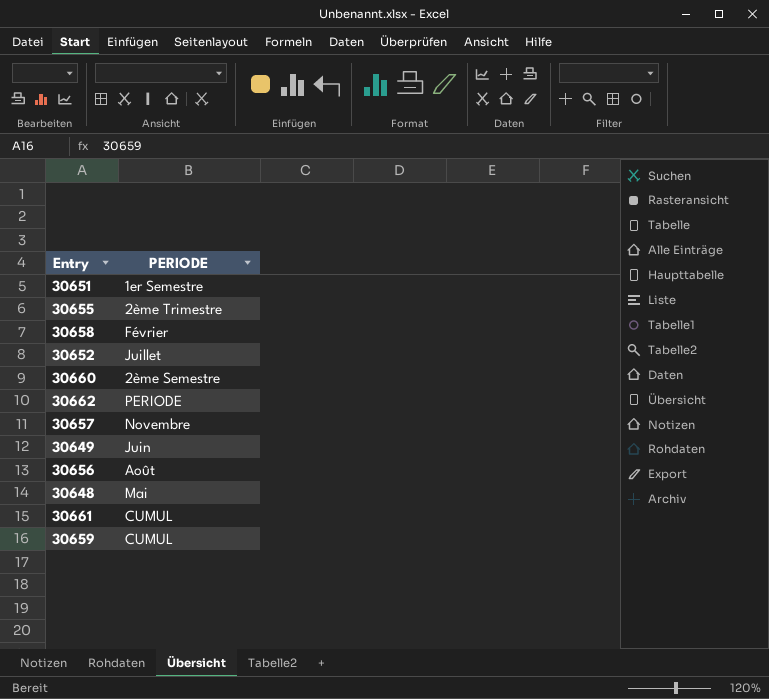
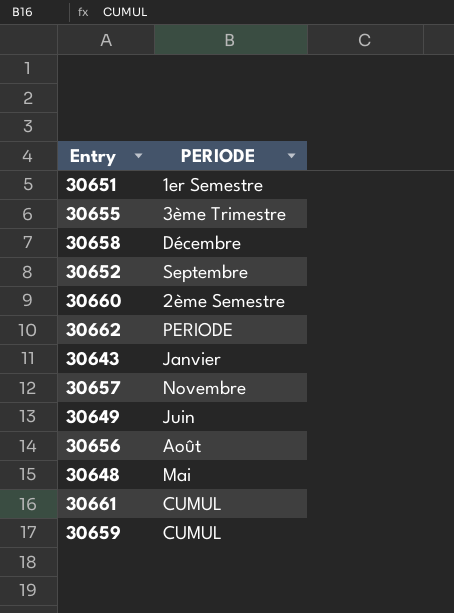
30655 | PERIODE: 2ème Trimestre -> 3ème Trimestre
30658 | PERIODE: Février -> Décembre
30652 | PERIODE: Juillet -> Septembre
row 30643: none -> Janvier

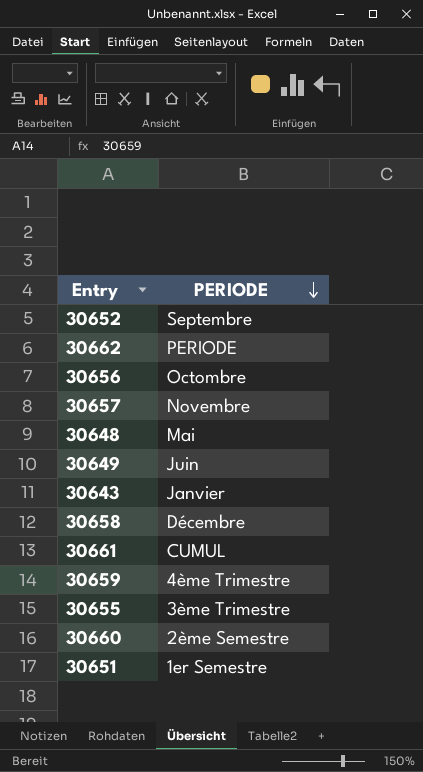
row order: none -> PERIODE descending
30656 | PERIODE: Août -> Octombre
30659 | PERIODE: CUMUL -> 4ème Trimestre

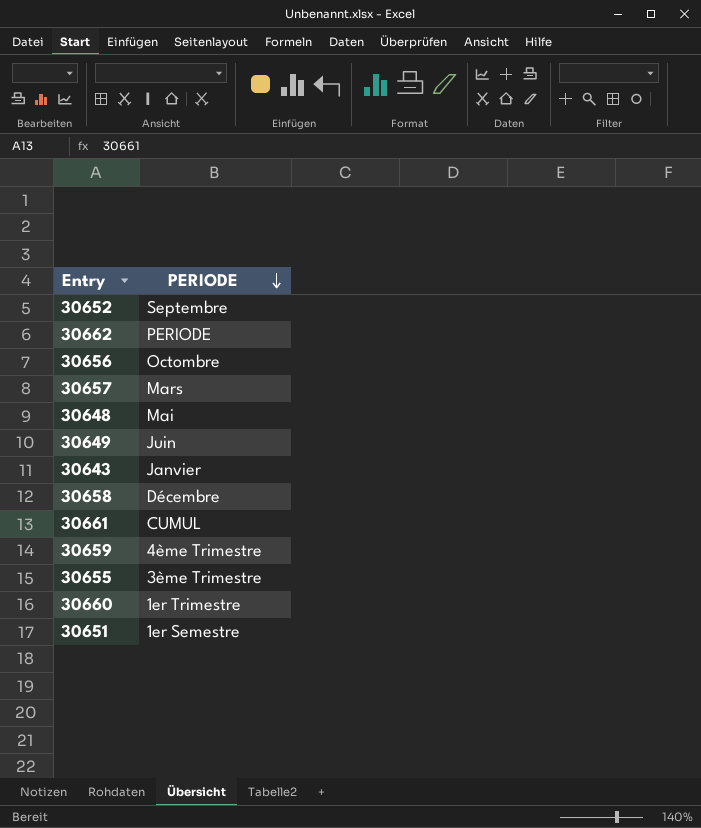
30657 | PERIODE: Novembre -> Mars
30660 | PERIODE: 2ème Semestre -> 1er Trimestre

